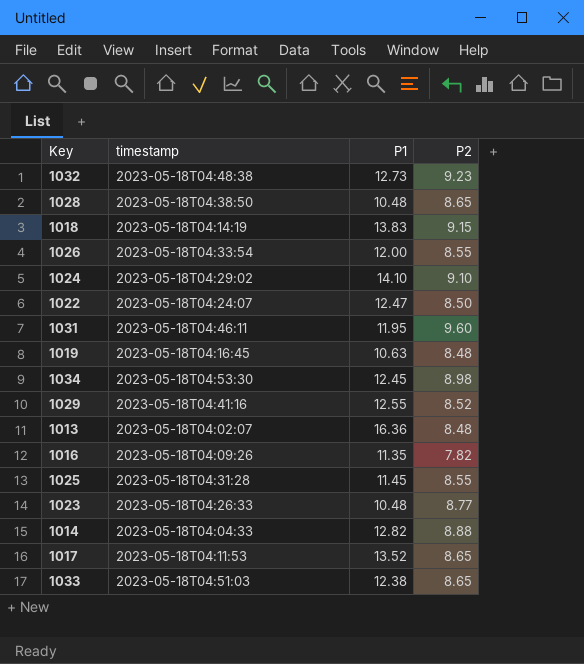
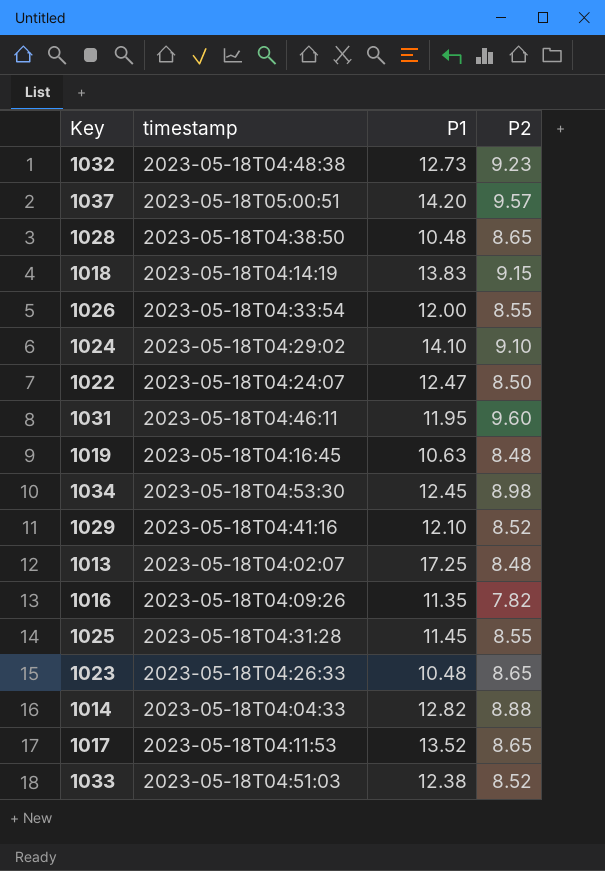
row 1037: none -> 2023-05-18T05:00:51 | 14.20 | 9.57
1029 | P1: 12.55 -> 12.10
1013 | P1: 16.36 -> 17.25
1023 | P2: 8.77 -> 8.65
1033 | P2: 8.65 -> 8.52

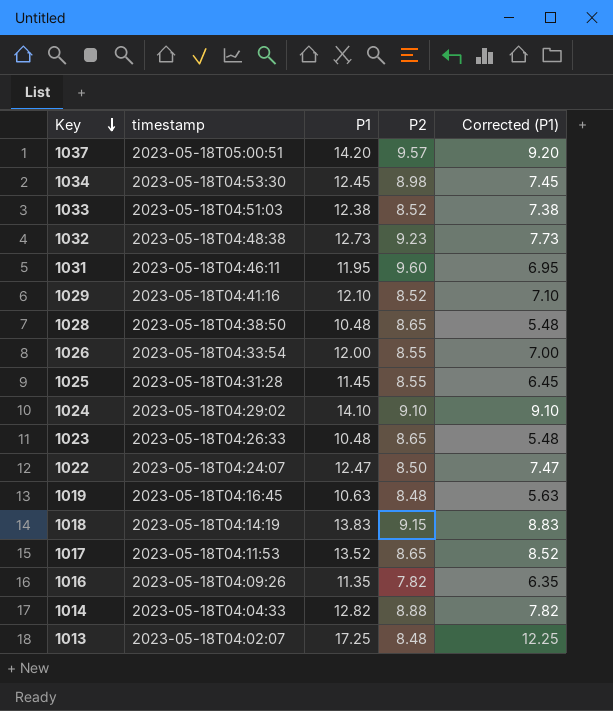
row order: none -> Key descending
column Corrected (P1) | formula: none -> [P1] - 5

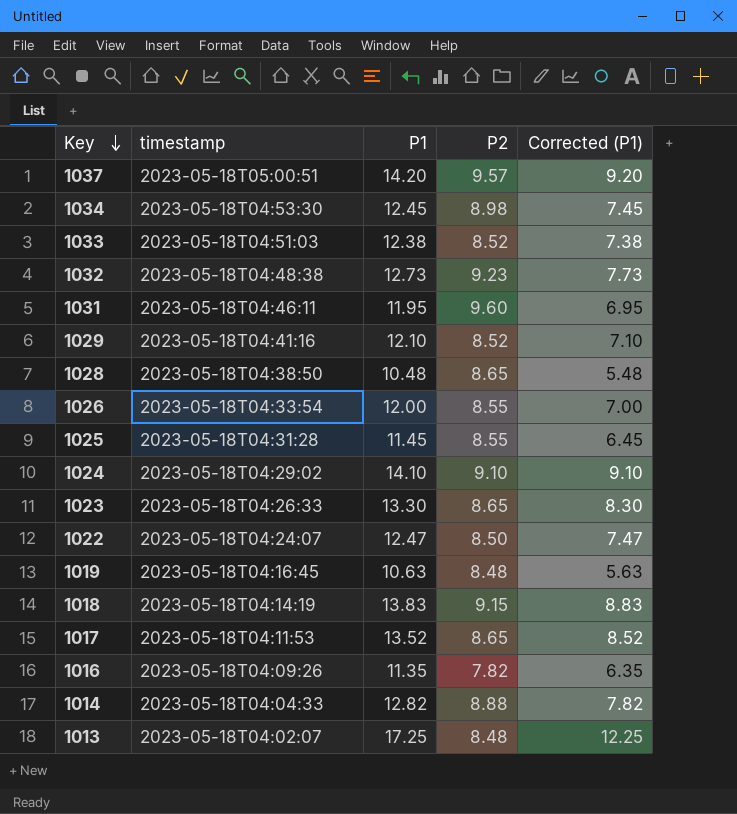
1023 | P1: 10.48 -> 13.30
1023 | Corrected (P1): 5.48 -> 8.30

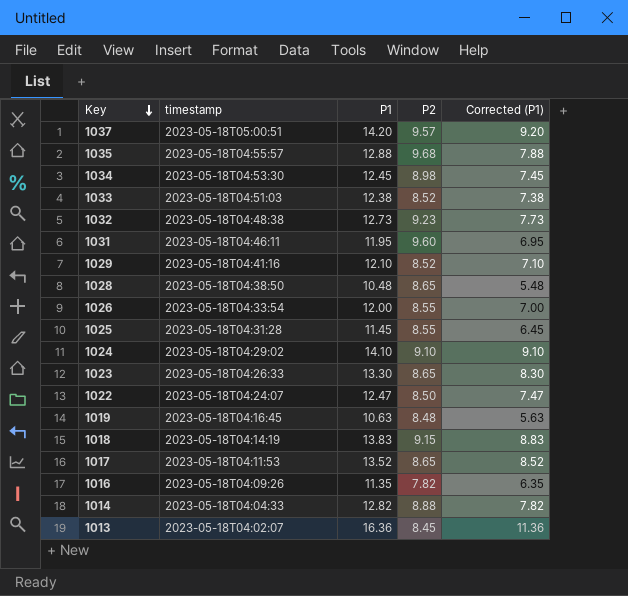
row 1035: none -> 2023-05-18T04:55:57 | 12.88 | 9.68 | 7.88
1013 | P1: 17.25 -> 16.36
1013 | P2: 8.48 -> 8.45
1013 | Corrected (P1): 12.25 -> 11.36

